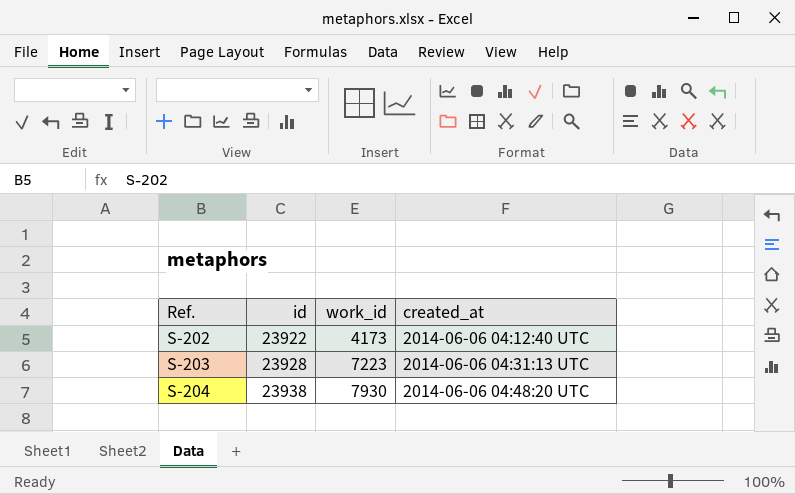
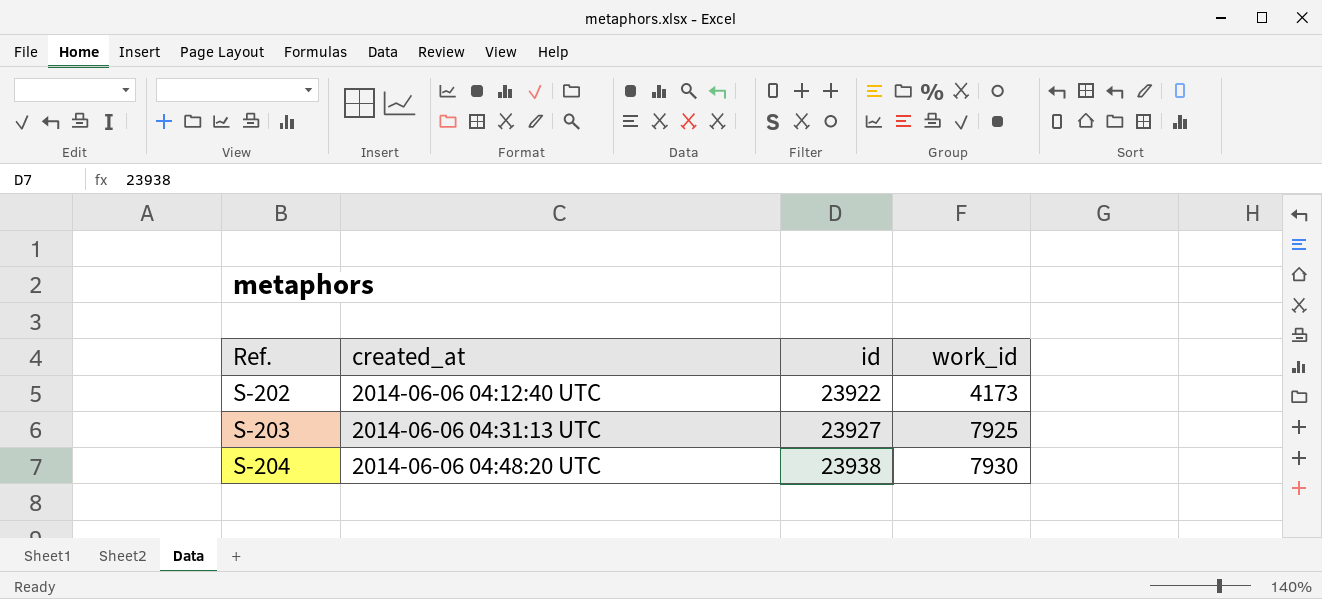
column created_at | position: 4 -> 2
S-203 | id: 23928 -> 23927
S-203 | work_id: 7223 -> 7925

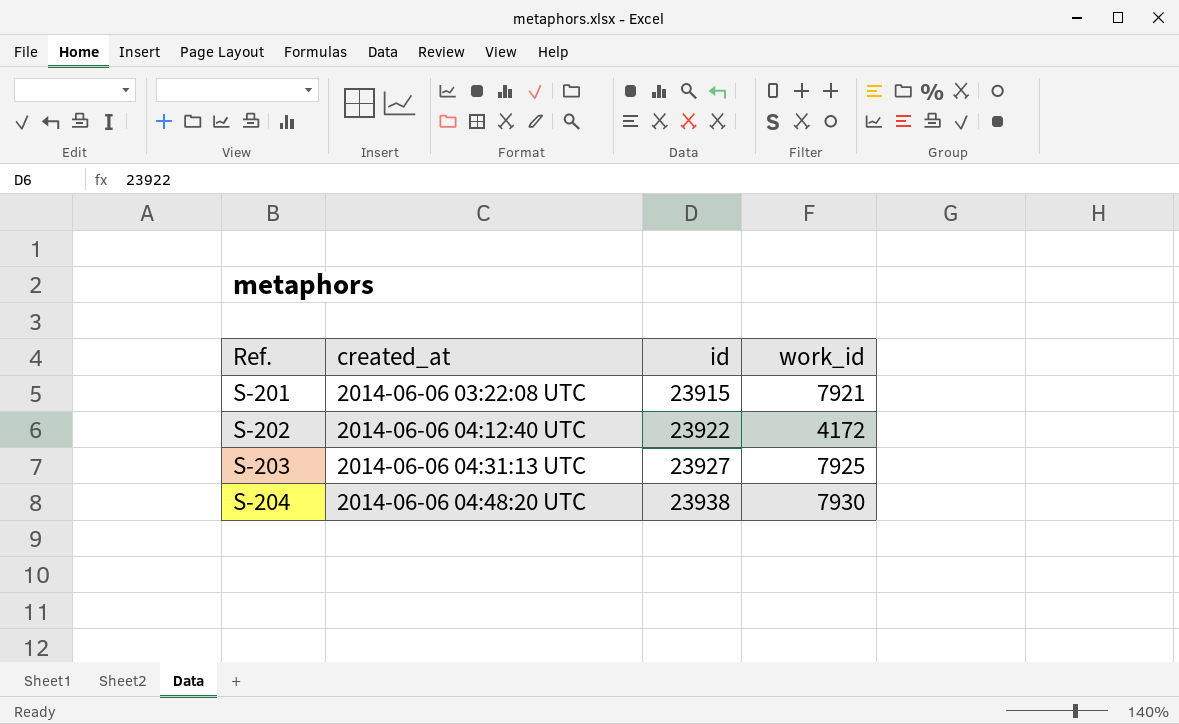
row S-201: none -> 2014-06-06 03:22:08 UTC | 23915 | 7921
S-202 | work_id: 4173 -> 4172

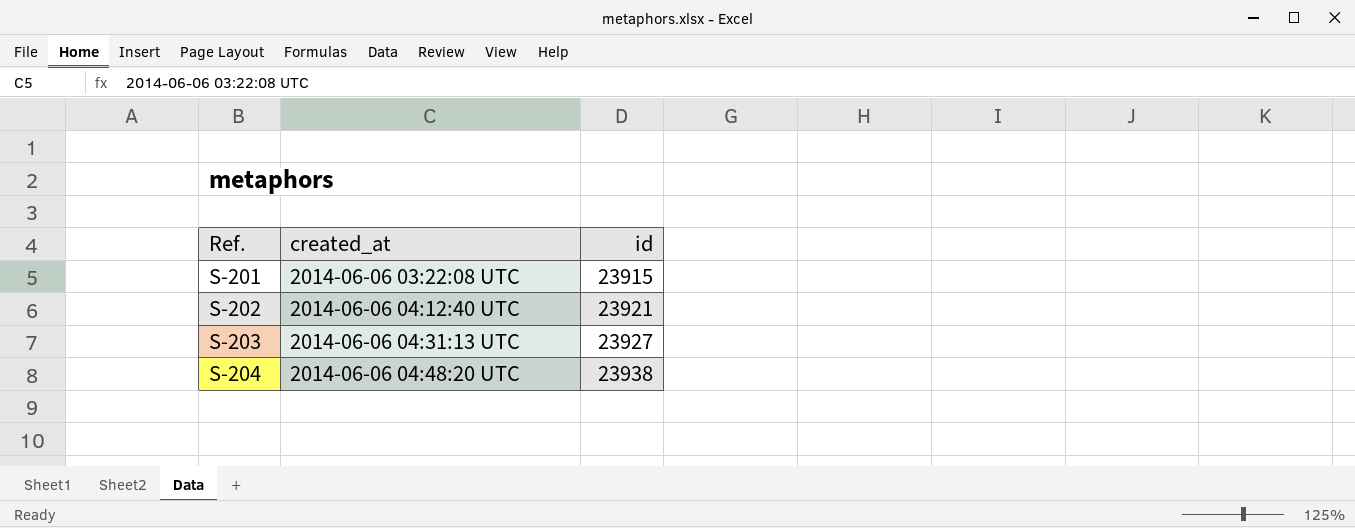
column work_id | position: 4 -> none
S-202 | id: 23922 -> 23921

